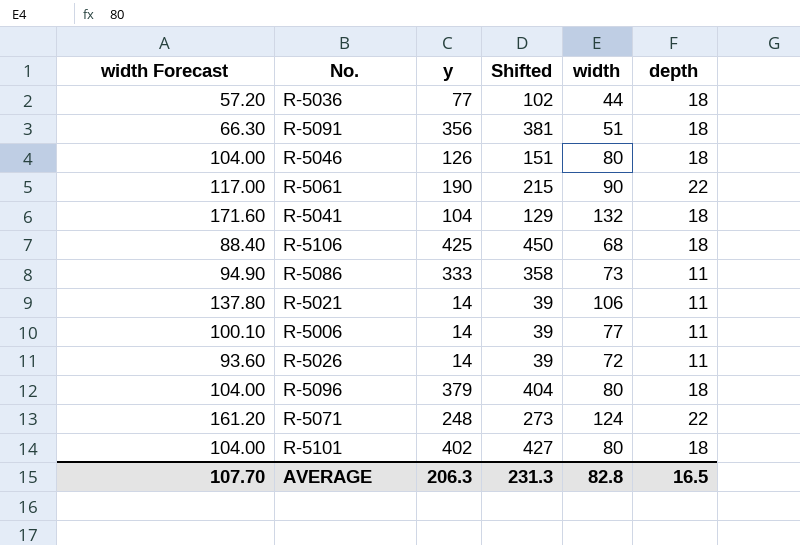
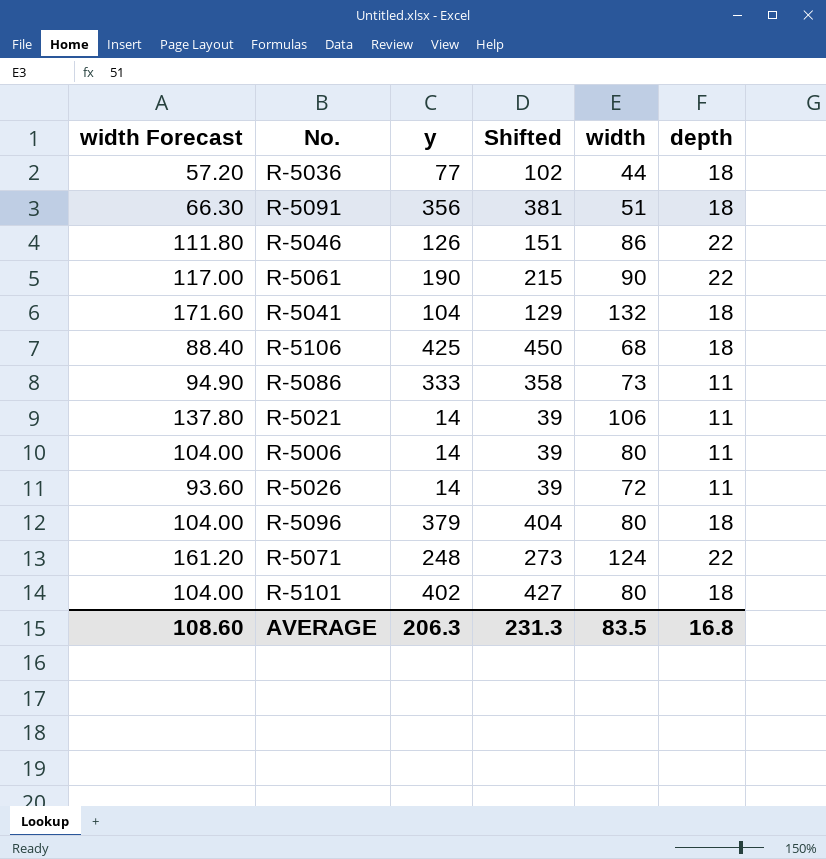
R-5046 | width Forecast: 104.00 -> 111.80
R-5046 | width: 80 -> 86
R-5046 | depth: 18 -> 22
R-5006 | width Forecast: 100.10 -> 104.00
R-5006 | width: 77 -> 80
AVERAGE | width Forecast: 107.70 -> 108.60
AVERAGE | width: 82.8 -> 83.5
AVERAGE | depth: 16.5 -> 16.8

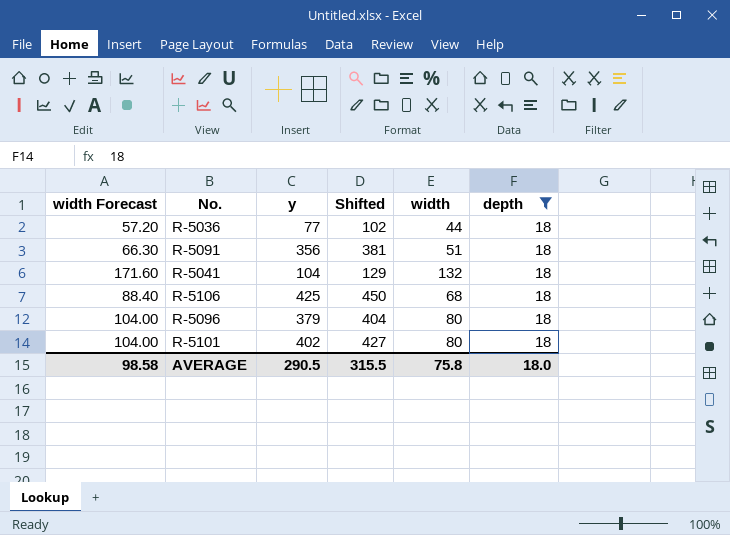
filter: none -> depth = 18
AVERAGE | width Forecast: 108.60 -> 98.58
AVERAGE | y: 206.3 -> 290.5
AVERAGE | Shifted: 231.3 -> 315.5
AVERAGE | width: 83.5 -> 75.8
AVERAGE | depth: 16.8 -> 18.0

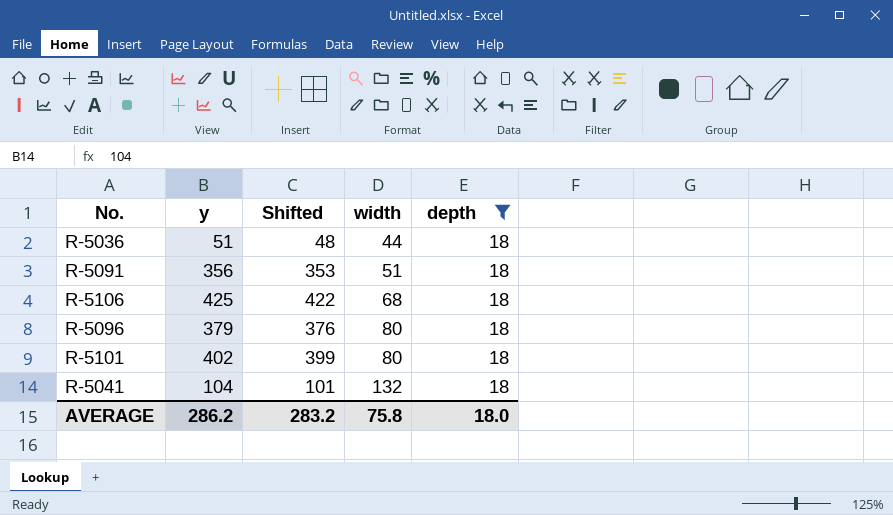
row order: none -> width ascending
column width Forecast | formula: [width] * 1.3 -> none
column Shifted | formula: [y] + 25 -> [y] - 3
R-5036 | y: 77 -> 51
AVERAGE | y: 290.5 -> 286.2
AVERAGE | Shifted: 315.5 -> 283.2

